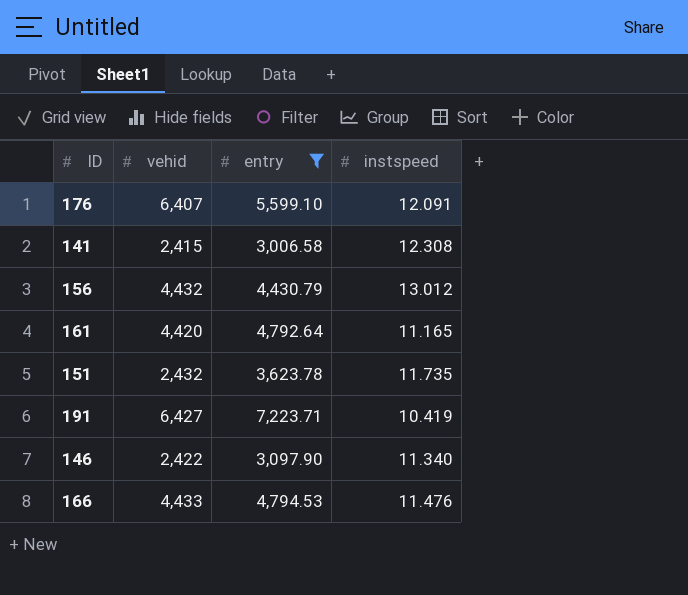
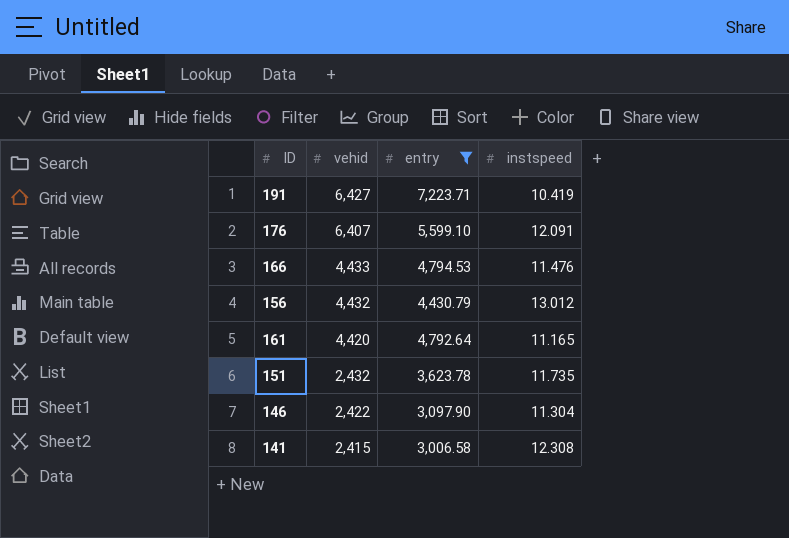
row order: none -> vehid descending
146 | instspeed: 11.340 -> 11.304

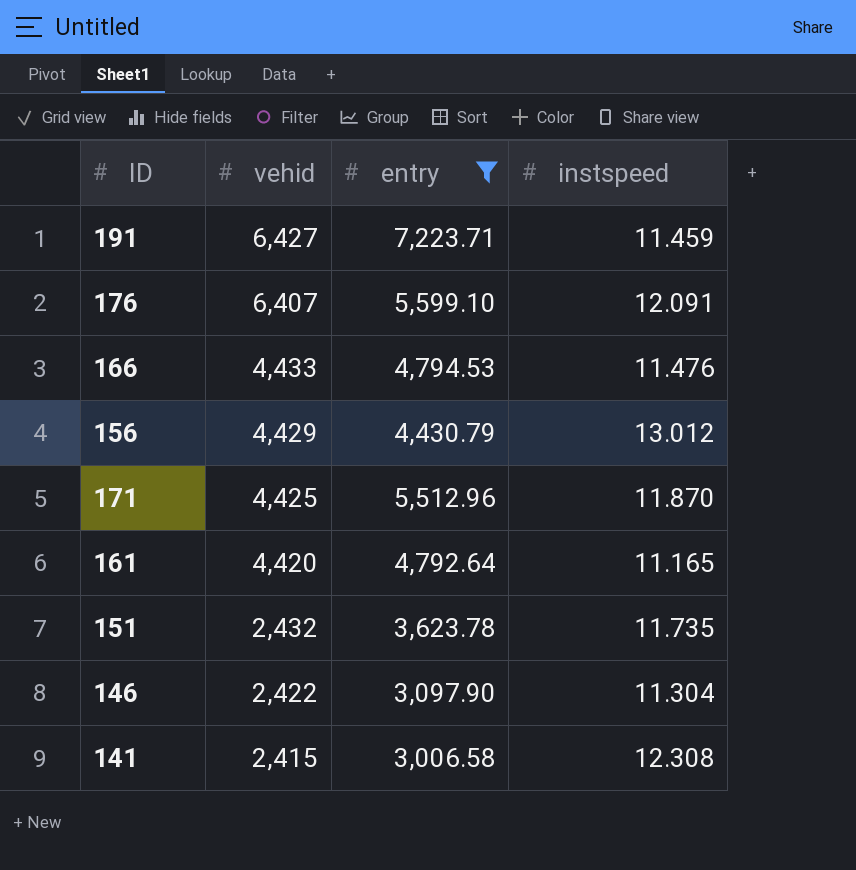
191 | instspeed: 10.419 -> 11.459
156 | vehid: 4,432 -> 4,429
row 171: none -> 4,425 | 5,512.96 | 11.870

